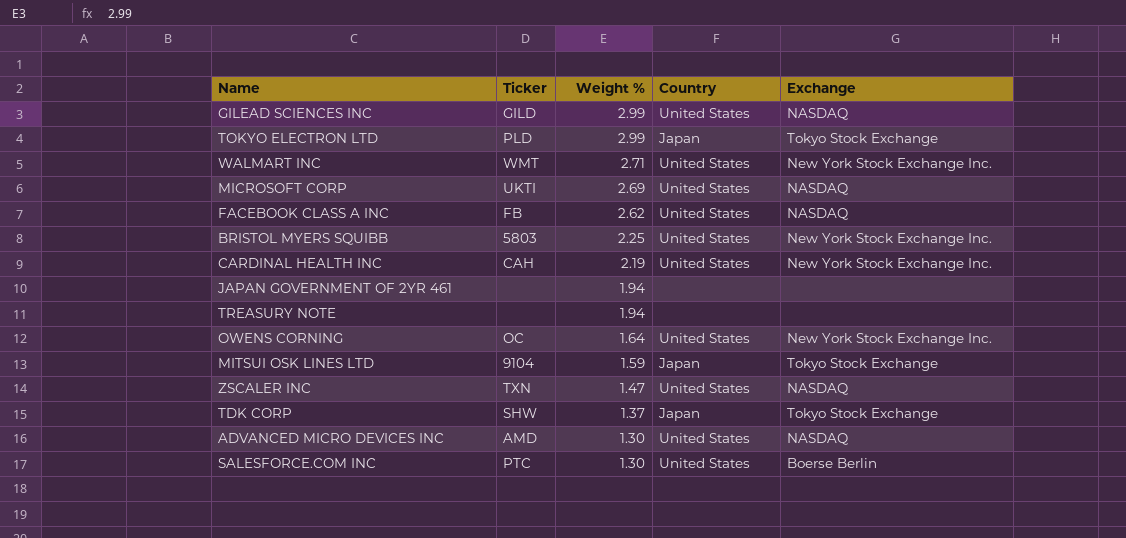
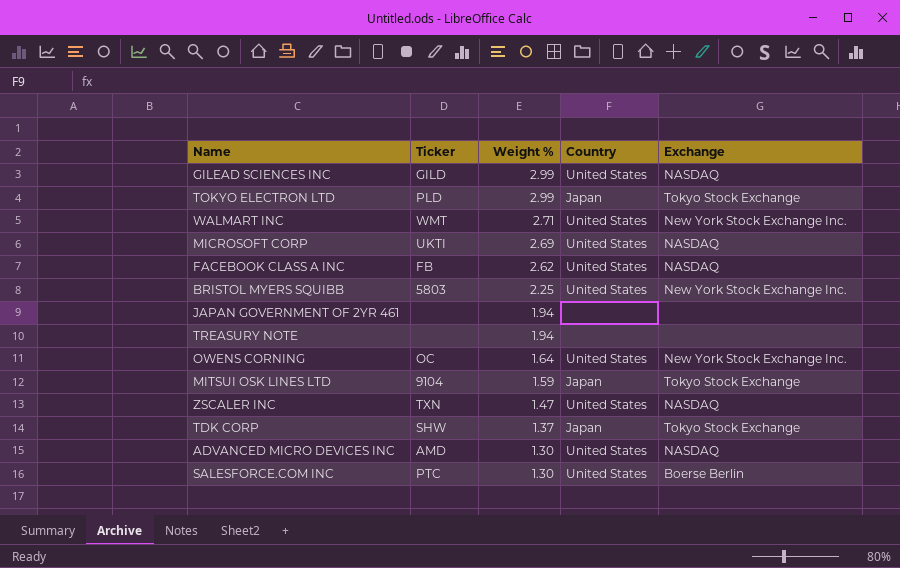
row CARDINAL HEALTH INC: CAH | 2.19 | United States | New York Stock Exchange Inc. -> none

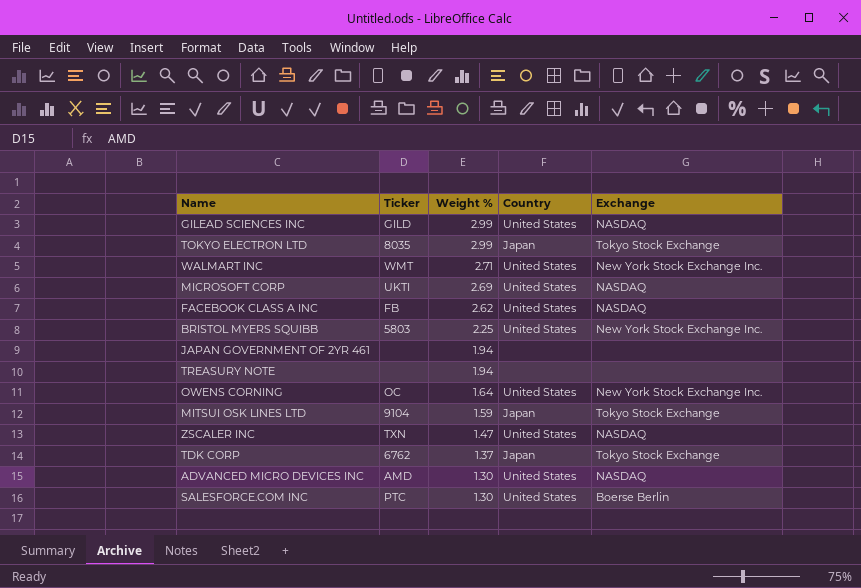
TOKYO ELECTRON LTD | Ticker: PLD -> 8035
TDK CORP | Ticker: SHW -> 6762

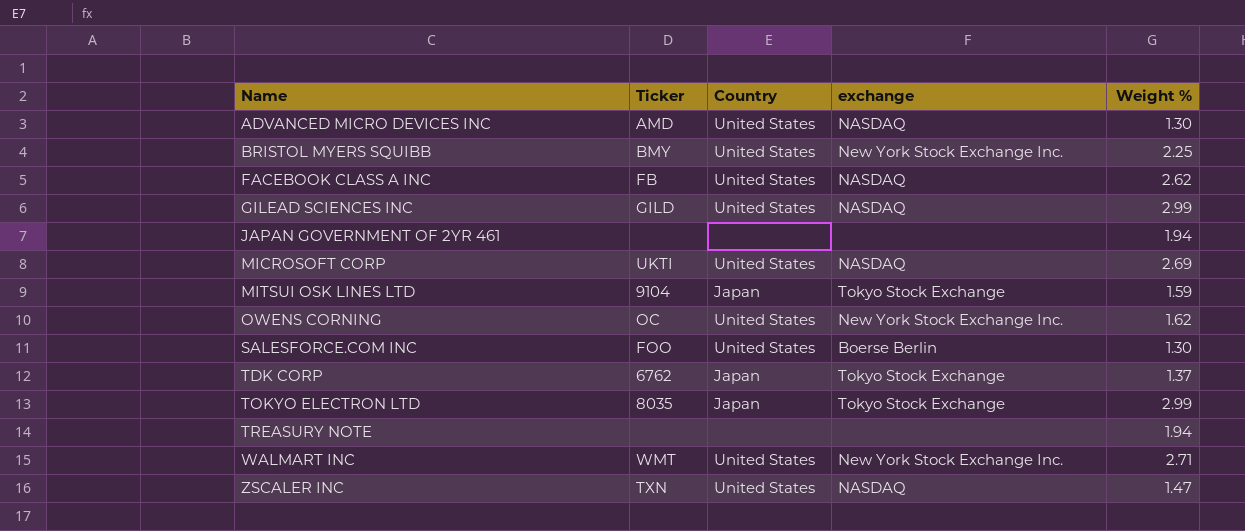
row order: Weight % descending -> Name ascending
column name: Exchange -> exchange
column Weight % | position: 3 -> 5
BRISTOL MYERS SQUIBB | Ticker: 5803 -> BMY
OWENS CORNING | Weight %: 1.64 -> 1.62
SALESFORCE.COM INC | Ticker: PTC -> FOO

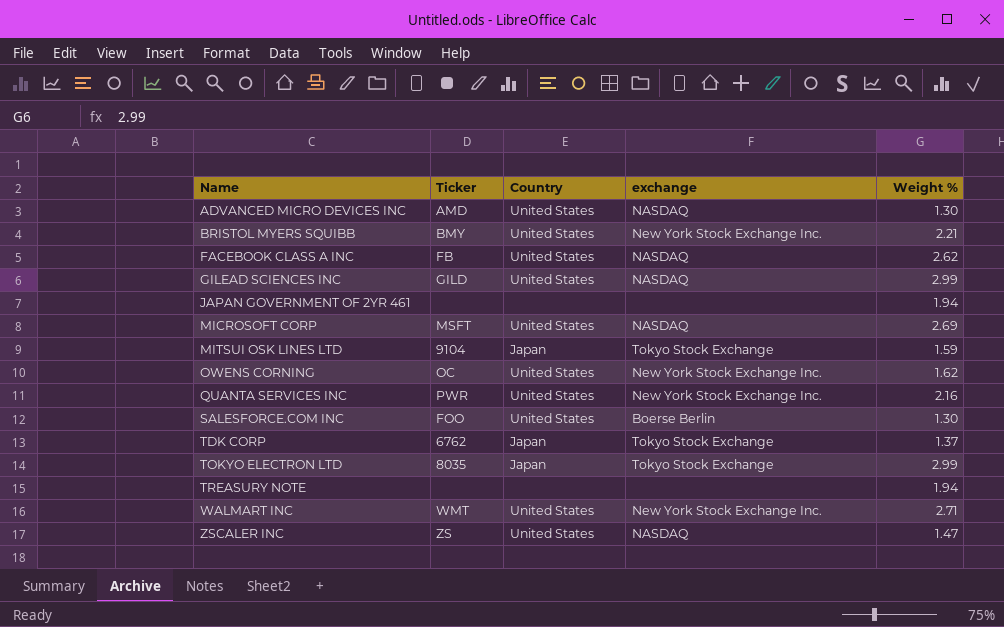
BRISTOL MYERS SQUIBB | Weight %: 2.25 -> 2.21
MICROSOFT CORP | Ticker: UKTI -> MSFT
row QUANTA SERVICES INC: none -> PWR | United States | New York Stock Exchange Inc. | 2.16
ZSCALER INC | Ticker: TXN -> ZS

